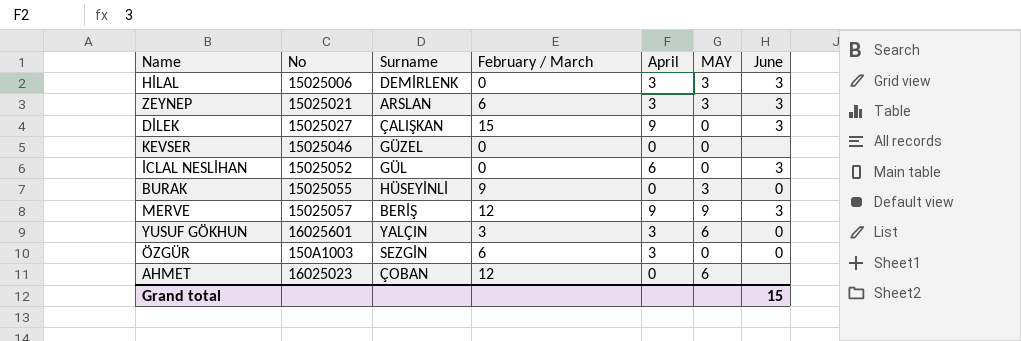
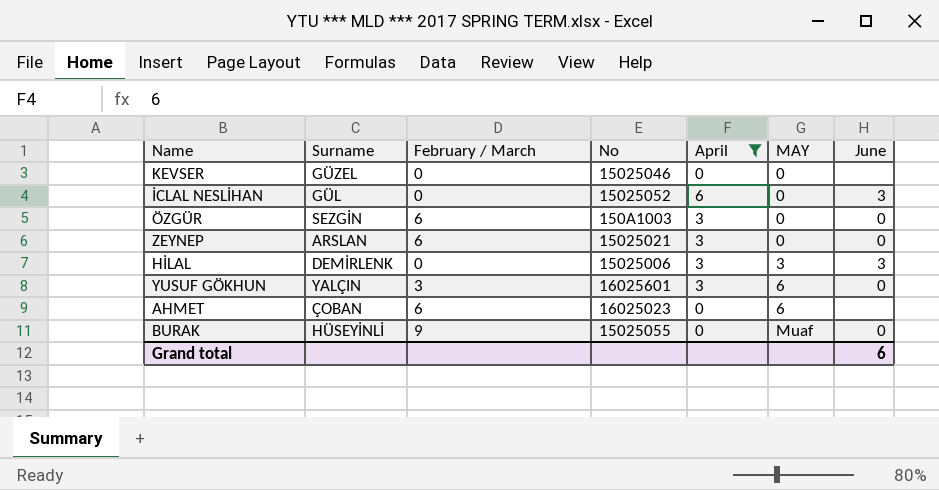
filter: none -> April != 9
row order: none -> MAY ascending
column No | position: 2 -> 4
ZEYNEP | MAY: 3 -> 0
ZEYNEP | June: 3 -> 0
AHMET | February / March: 12 -> 6
BURAK | MAY: 3 -> Muaf
Grand total | June: 15 -> 6

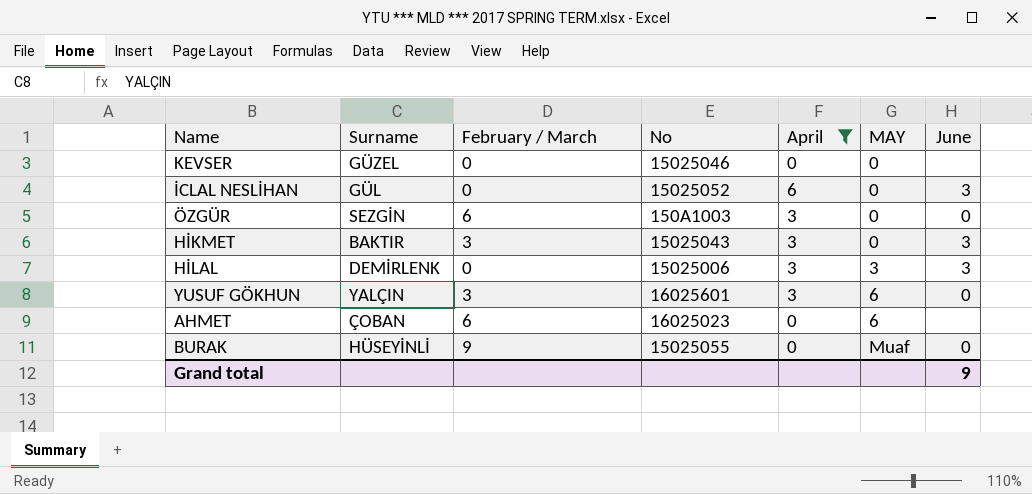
row ZEYNEP: ARSLAN | 6 | 15025021 | 3 | 0 | 0 -> none
row HİKMET: none -> BAKTIR | 3 | 15025043 | 3 | 0 | 3
Grand total | June: 6 -> 9

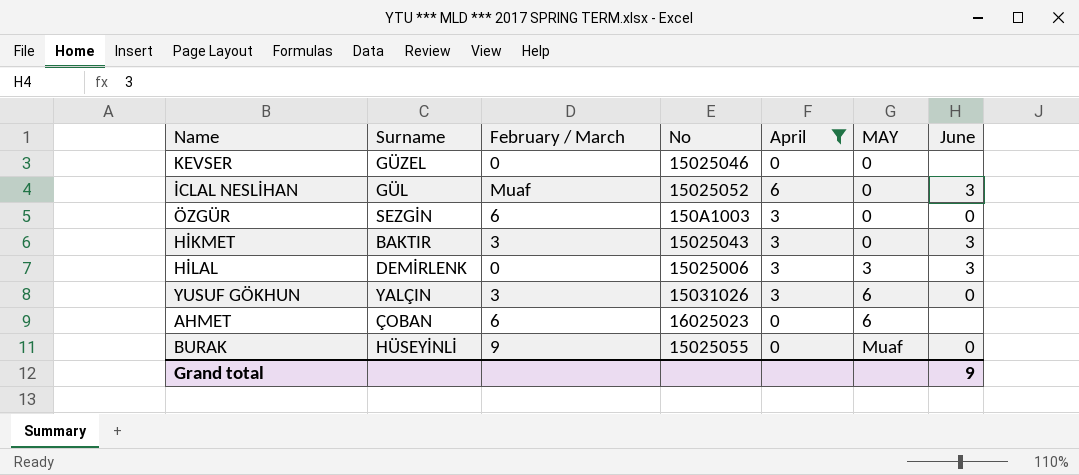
İCLAL NESLİHAN | February / March: 0 -> Muaf
YUSUF GÖKHUN | No: 16025601 -> 15031026

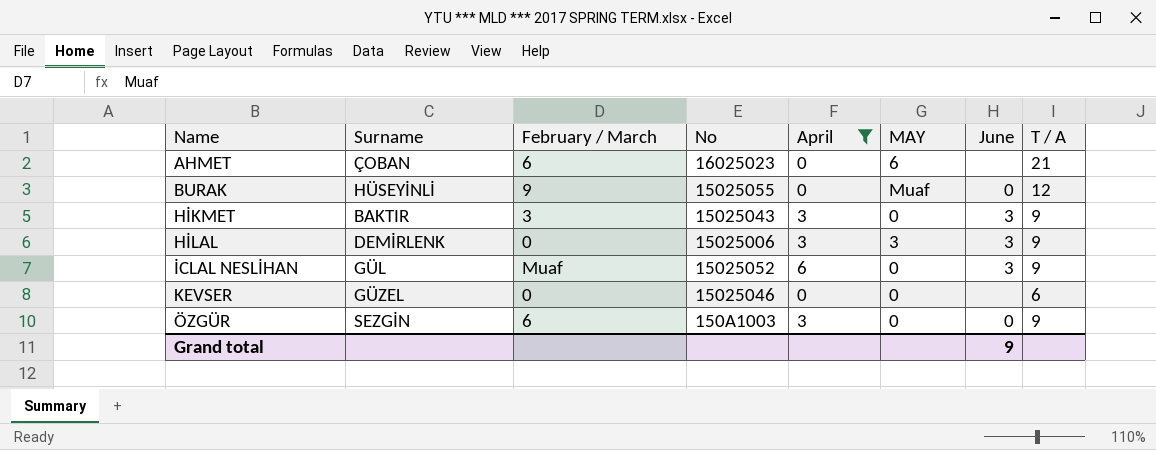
row order: MAY ascending -> Name ascending
column T / A | position: none -> 8
row YUSUF GÖKHUN: YALÇIN | 3 | 15031026 | 3 | 6 | 0 -> none

